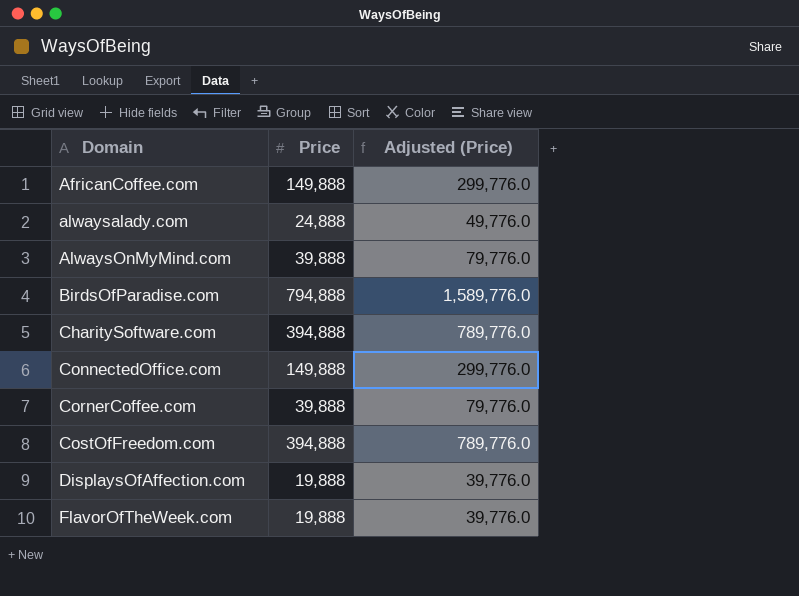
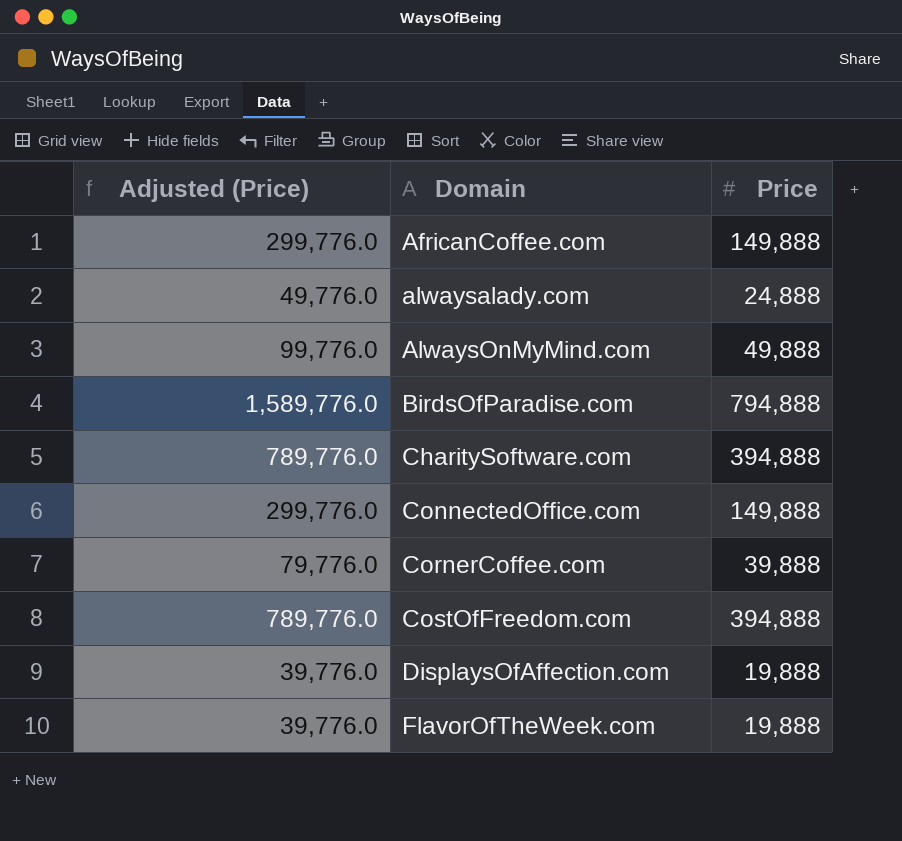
column Adjusted (Price) | position: 3 -> 1
AlwaysOnMyMind.com | Adjusted (Price): 79,776.0 -> 99,776.0
AlwaysOnMyMind.com | Price: 39,888 -> 49,888

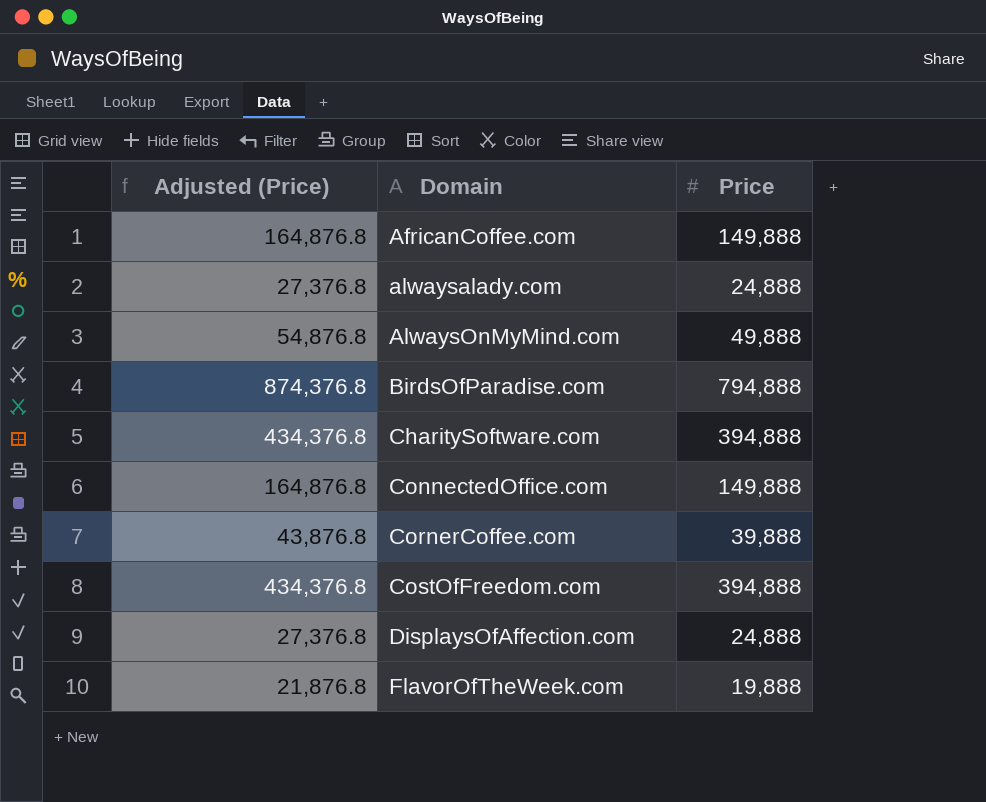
column Adjusted (Price) | formula: [Price] * 2 -> [Price] * 1.1
DisplaysOfAffection.com | Price: 19,888 -> 24,888

